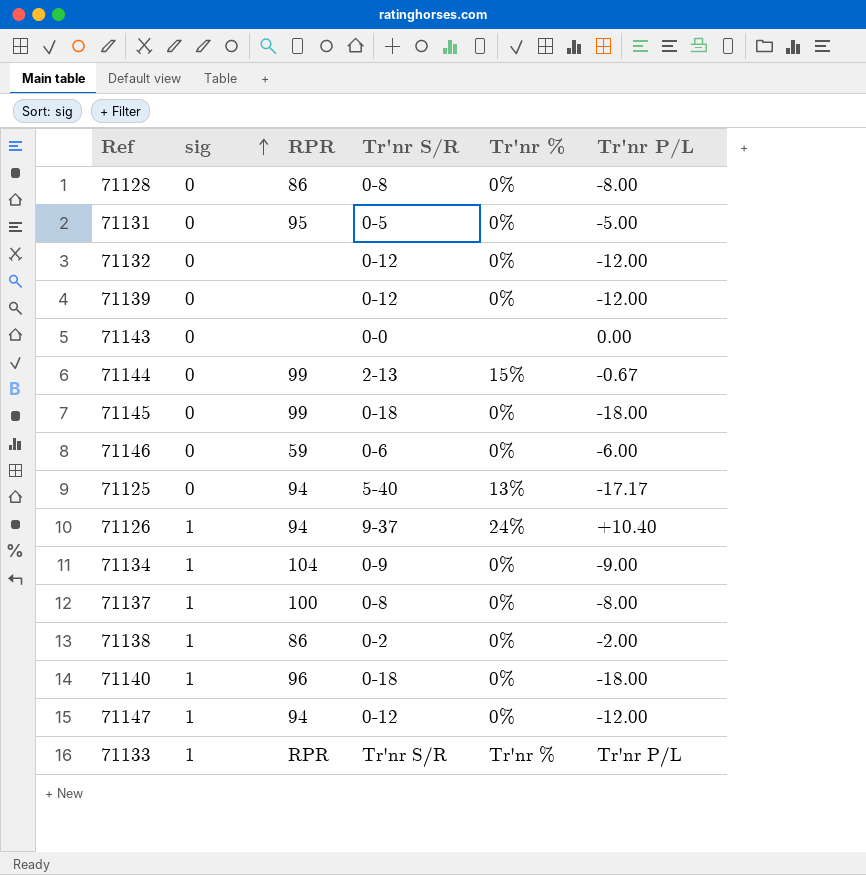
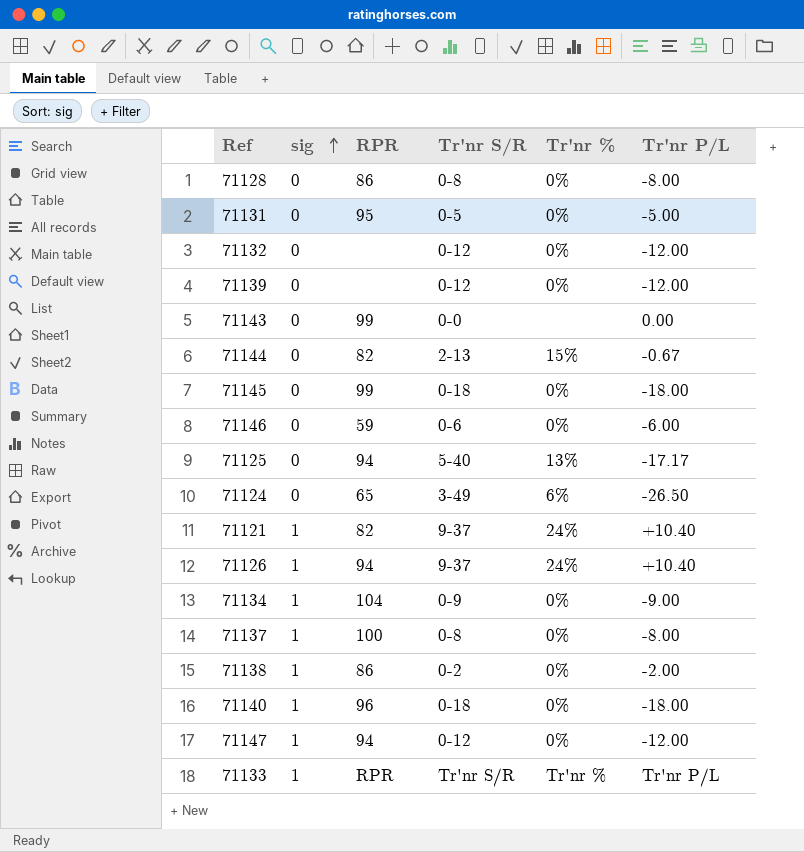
71143 | RPR: none -> 99
71144 | RPR: 99 -> 82
row 71124: none -> 0 | 65 | 3-49 | 6% | -26.50
row 71121: none -> 1 | 82 | 9-37 | 24% | +10.40

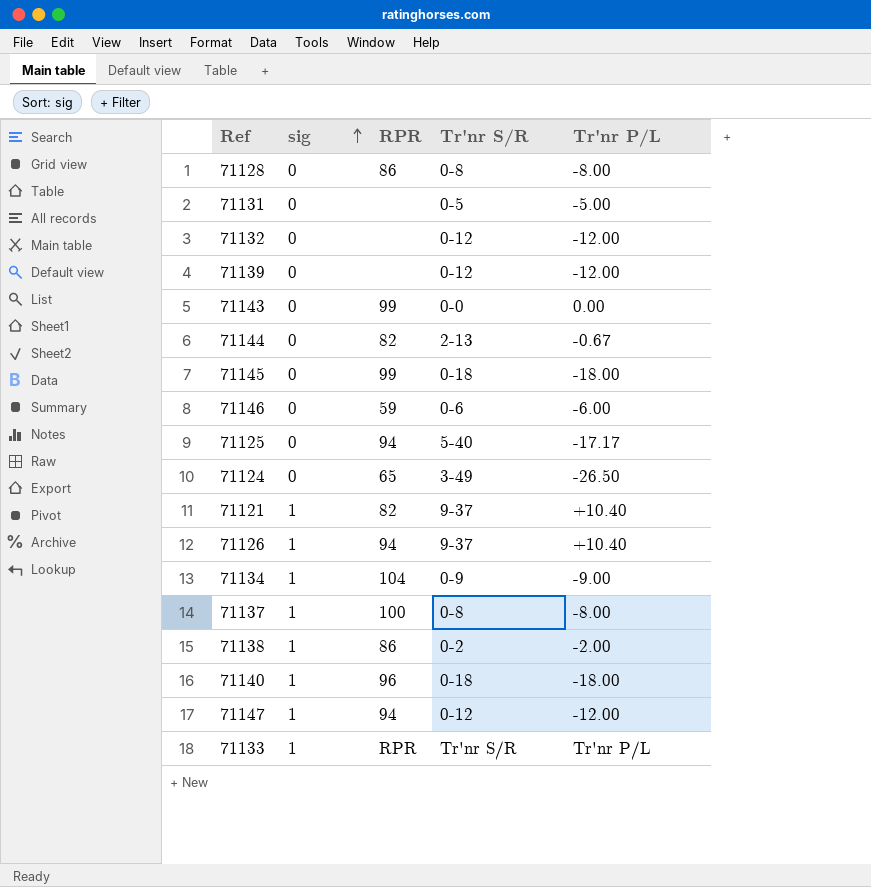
column Tr'nr % | position: 5 -> none
71131 | RPR: 95 -> none

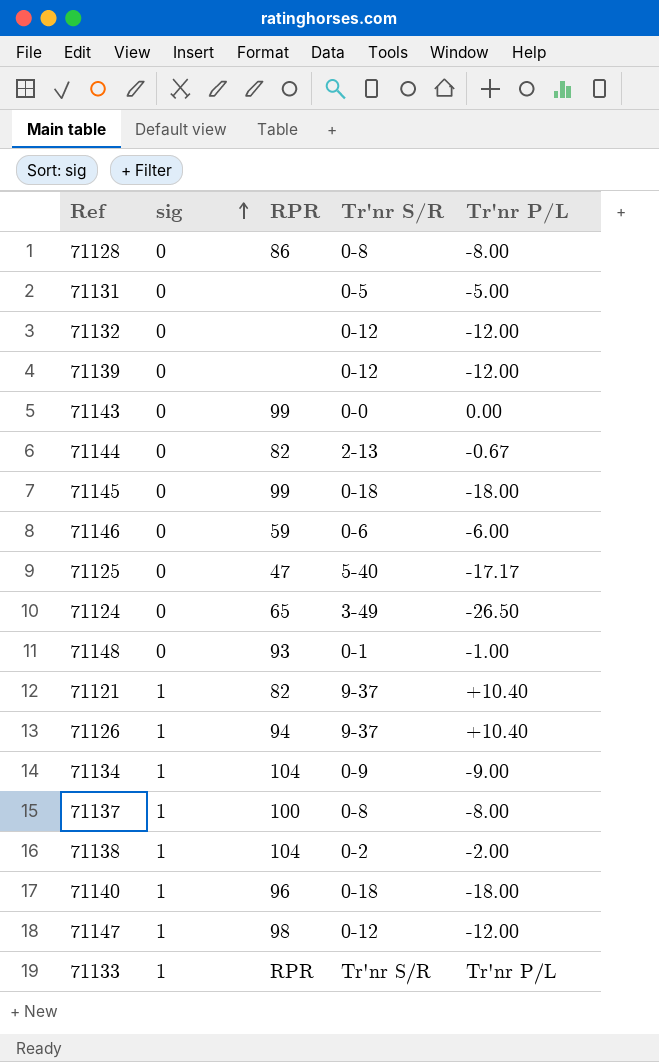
71125 | RPR: 94 -> 47
row 71148: none -> 0 | 93 | 0-1 | -1.00
71138 | RPR: 86 -> 104
71147 | RPR: 94 -> 98

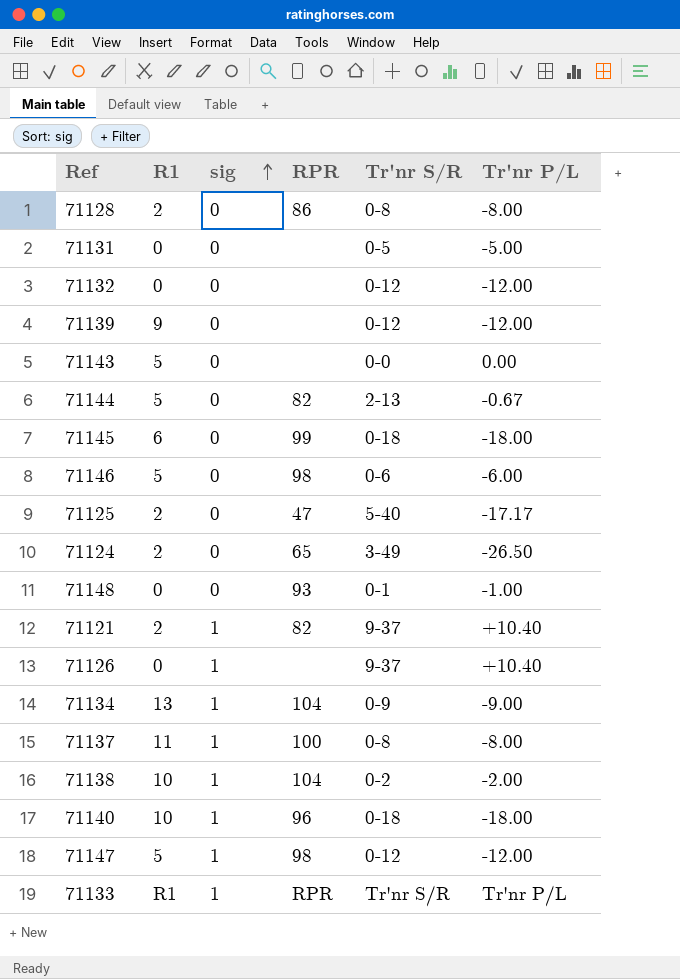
column R1 | position: none -> 2
71143 | RPR: 99 -> none
71146 | RPR: 59 -> 98
71126 | RPR: 94 -> none

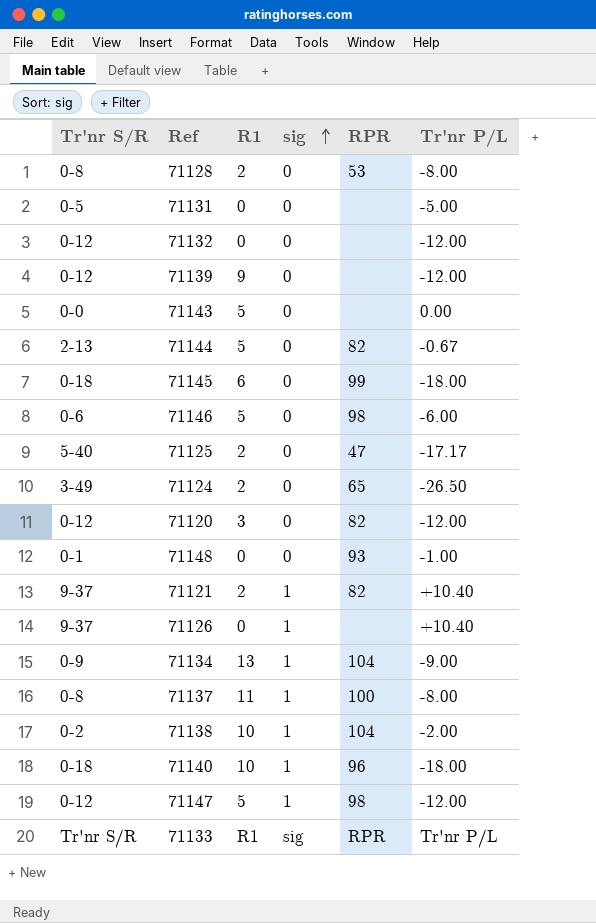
column Tr'nr S/R | position: 5 -> 1
71128 | RPR: 86 -> 53
row 71120: none -> 0-12 | 3 | 0 | 82 | -12.00
71133 | sig: 1 -> sig

